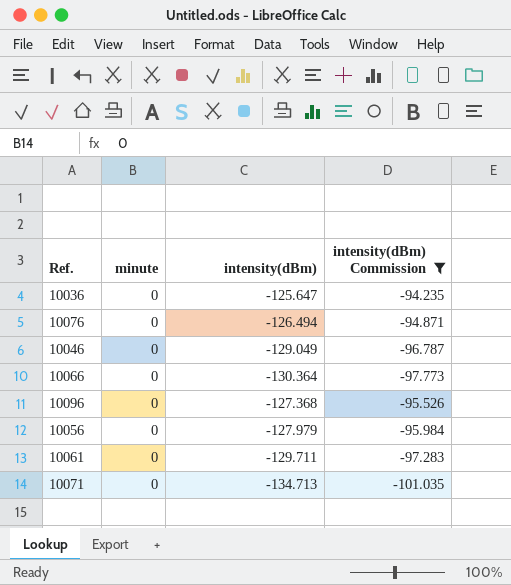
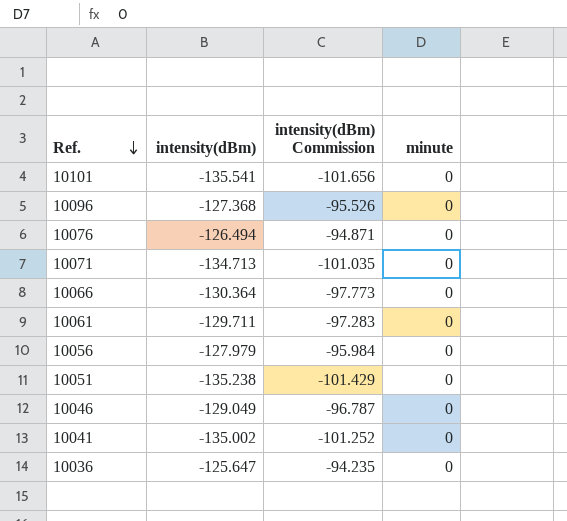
filter: intensity(dBm) Commission >= -101.035 -> none
row order: none -> Ref. descending
column minute | position: 2 -> 4

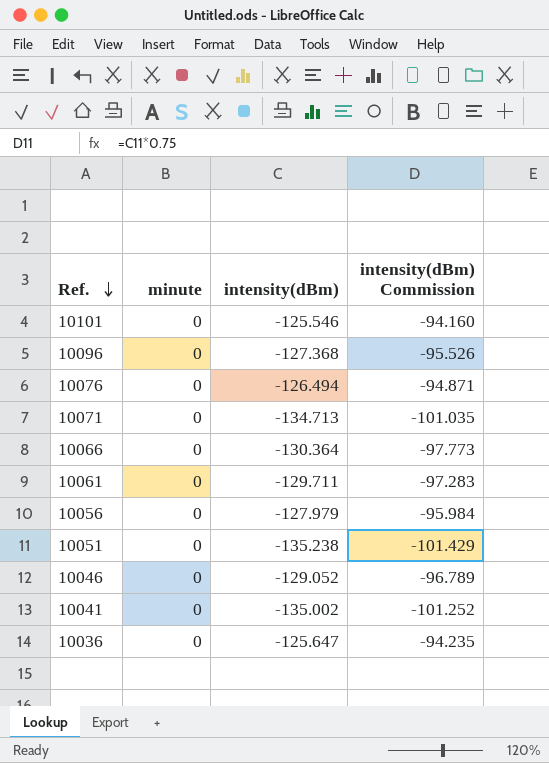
column minute | position: 4 -> 2
10101 | intensity(dBm): -135.541 -> -125.546
10101 | intensity(dBm) Commission: -101.656 -> -94.160
10046 | intensity(dBm): -129.049 -> -129.052
10046 | intensity(dBm) Commission: -96.787 -> -96.789

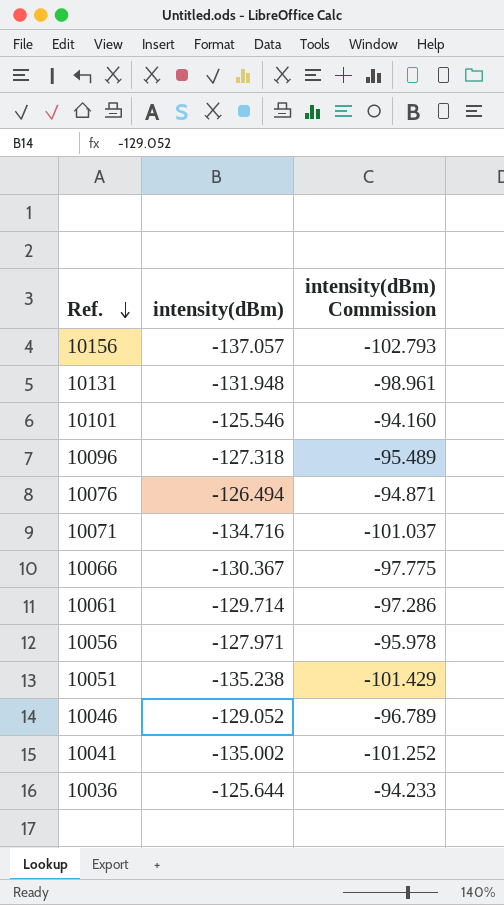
column minute | position: 2 -> none
row 10156: none -> -137.057 | -102.793
row 10131: none -> -131.948 | -98.961
10096 | intensity(dBm): -127.368 -> -127.318
10096 | intensity(dBm) Commission: -95.526 -> -95.489
10071 | intensity(dBm): -134.713 -> -134.716
10071 | intensity(dBm) Commission: -101.035 -> -101.037
10066 | intensity(dBm): -130.364 -> -130.367
10066 | intensity(dBm) Commission: -97.773 -> -97.775
10061 | intensity(dBm): -129.711 -> -129.714
10061 | intensity(dBm) Commission: -97.283 -> -97.286
10056 | intensity(dBm): -127.979 -> -127.971
10056 | intensity(dBm) Commission: -95.984 -> -95.978
10036 | intensity(dBm): -125.647 -> -125.644
10036 | intensity(dBm) Commission: -94.235 -> -94.233

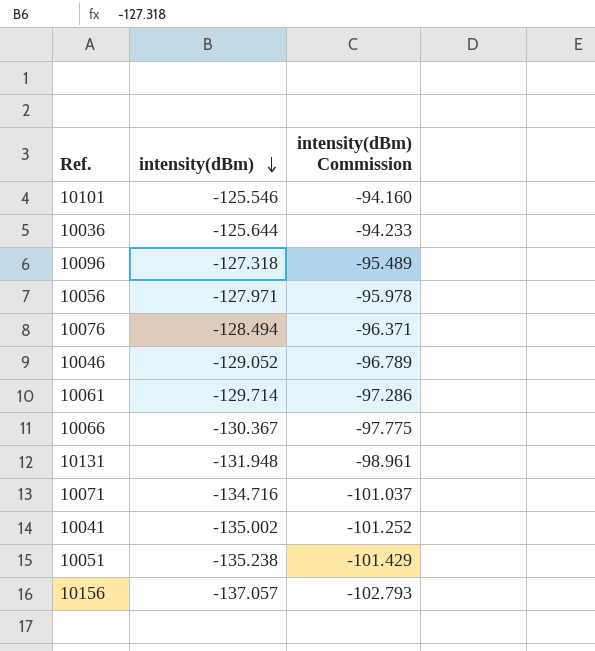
row order: Ref. descending -> intensity(dBm) descending
10076 | intensity(dBm): -126.494 -> -128.494
10076 | intensity(dBm) Commission: -94.871 -> -96.371

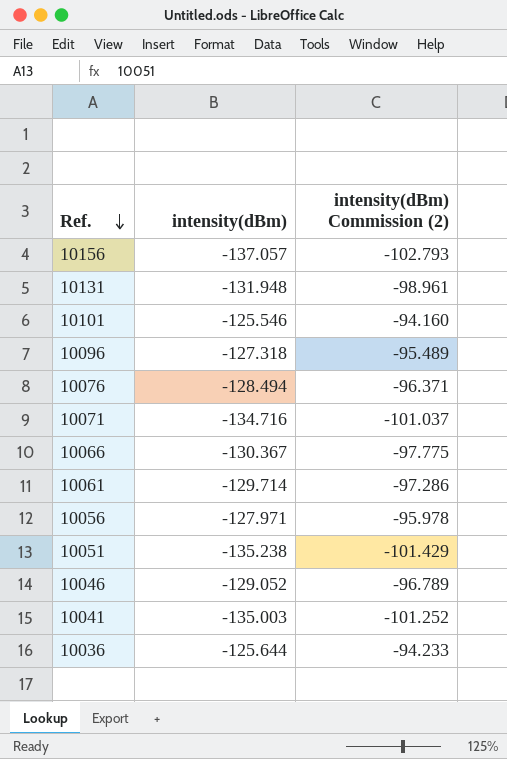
row order: intensity(dBm) descending -> Ref. descending
column name: intensity(dBm) Commission -> intensity(dBm) Commission (2)
10041 | intensity(dBm): -135.002 -> -135.003

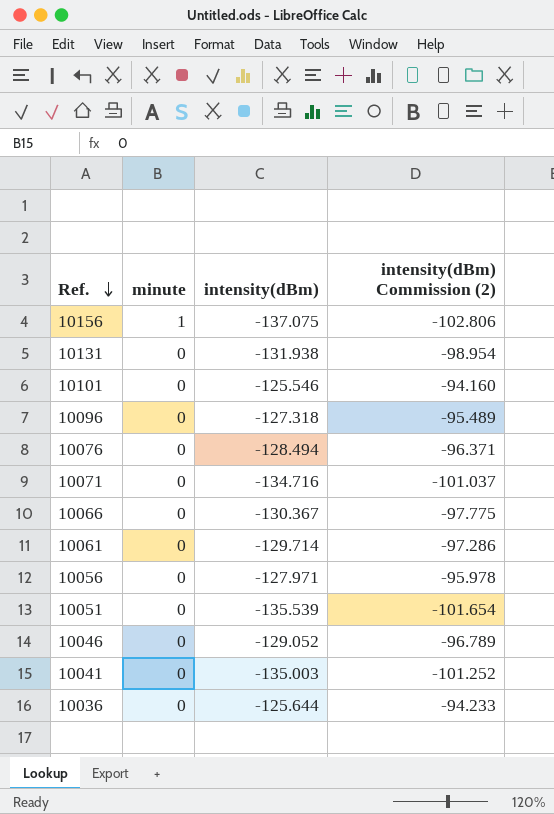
column minute | position: none -> 2
10156 | intensity(dBm): -137.057 -> -137.075
10156 | intensity(dBm) Commission (2): -102.793 -> -102.806
10131 | intensity(dBm): -131.948 -> -131.938
10131 | intensity(dBm) Commission (2): -98.961 -> -98.954
10051 | intensity(dBm): -135.238 -> -135.539
10051 | intensity(dBm) Commission (2): -101.429 -> -101.654

